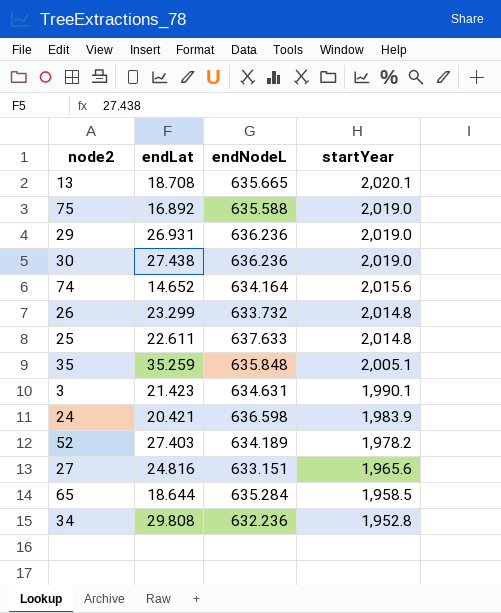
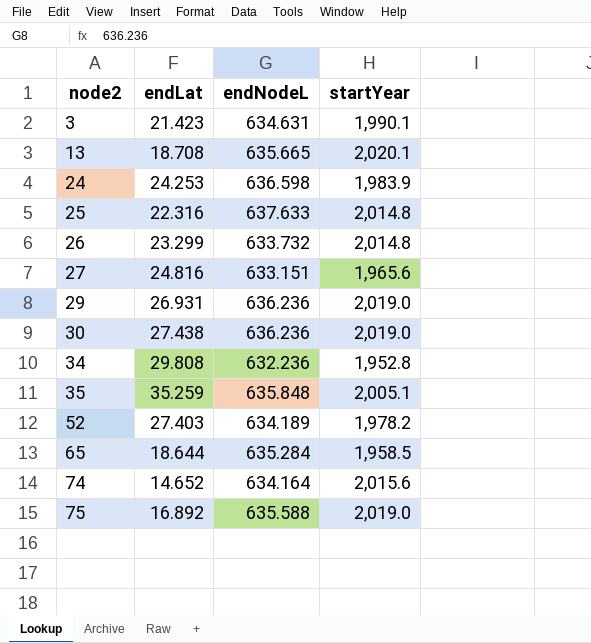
row order: startYear descending -> node2 ascending
24 | endLat: 20.421 -> 24.253
25 | endLat: 22.611 -> 22.316

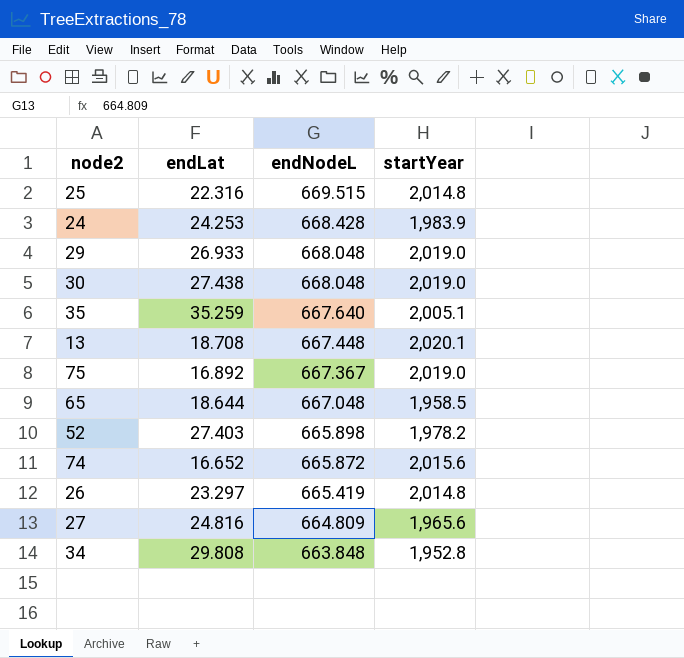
row order: node2 ascending -> endNodeL descending
row 3: 21.423 | 634.631 | 1,990.1 -> none
25 | endNodeL: 637.633 -> 669.515
24 | endNodeL: 636.598 -> 668.428
29 | endLat: 26.931 -> 26.933
29 | endNodeL: 636.236 -> 668.048
30 | endNodeL: 636.236 -> 668.048
35 | endNodeL: 635.848 -> 667.640
13 | endNodeL: 635.665 -> 667.448
75 | endNodeL: 635.588 -> 667.367
65 | endNodeL: 635.284 -> 667.048
52 | endNodeL: 634.189 -> 665.898
74 | endLat: 14.652 -> 16.652
74 | endNodeL: 634.164 -> 665.872
26 | endLat: 23.299 -> 23.297
26 | endNodeL: 633.732 -> 665.419
27 | endNodeL: 633.151 -> 664.809
34 | endNodeL: 632.236 -> 663.848

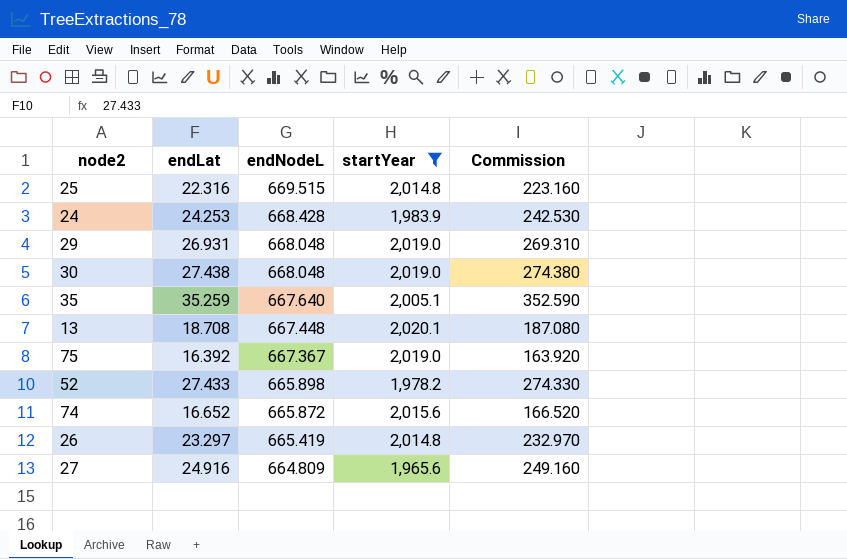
filter: none -> startYear >= 1,965.6
column Commission | formula: none -> [endLat] * 10
29 | endLat: 26.933 -> 26.931
75 | endLat: 16.892 -> 16.392
52 | endLat: 27.403 -> 27.433
27 | endLat: 24.816 -> 24.916

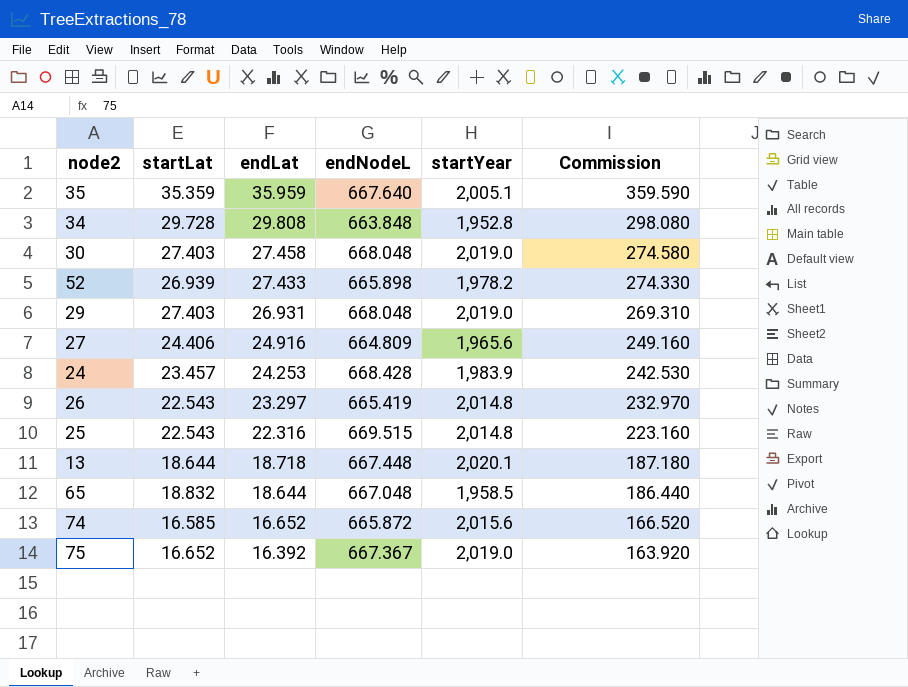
filter: startYear >= 1,965.6 -> none
row order: endNodeL descending -> endLat descending
column startLat | position: none -> 2
35 | endLat: 35.259 -> 35.959
35 | Commission: 352.590 -> 359.590
30 | endLat: 27.438 -> 27.458
30 | Commission: 274.380 -> 274.580
13 | endLat: 18.708 -> 18.718
13 | Commission: 187.080 -> 187.180

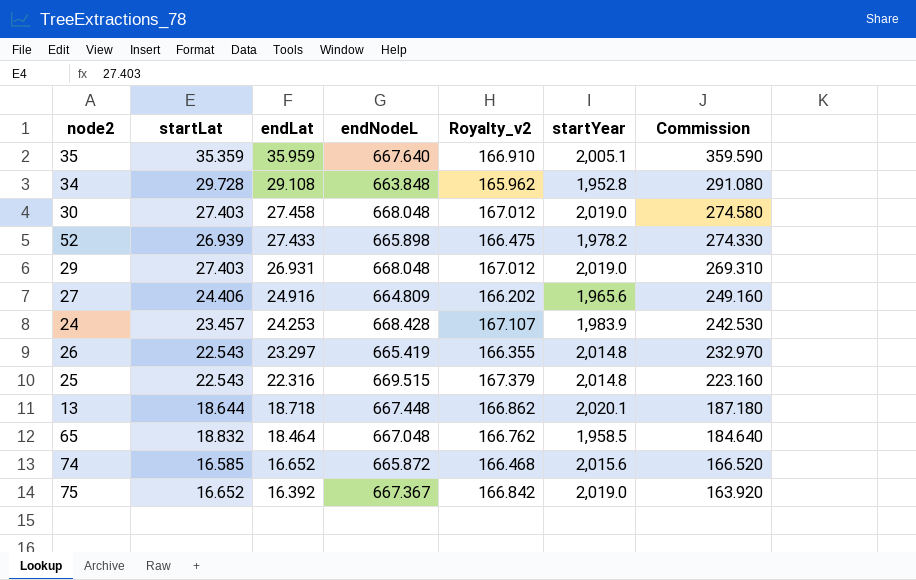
column Royalty_v2 | formula: none -> [endNodeL] * 0.25
34 | endLat: 29.808 -> 29.108
34 | Commission: 298.080 -> 291.080
65 | endLat: 18.644 -> 18.464
65 | Commission: 186.440 -> 184.640

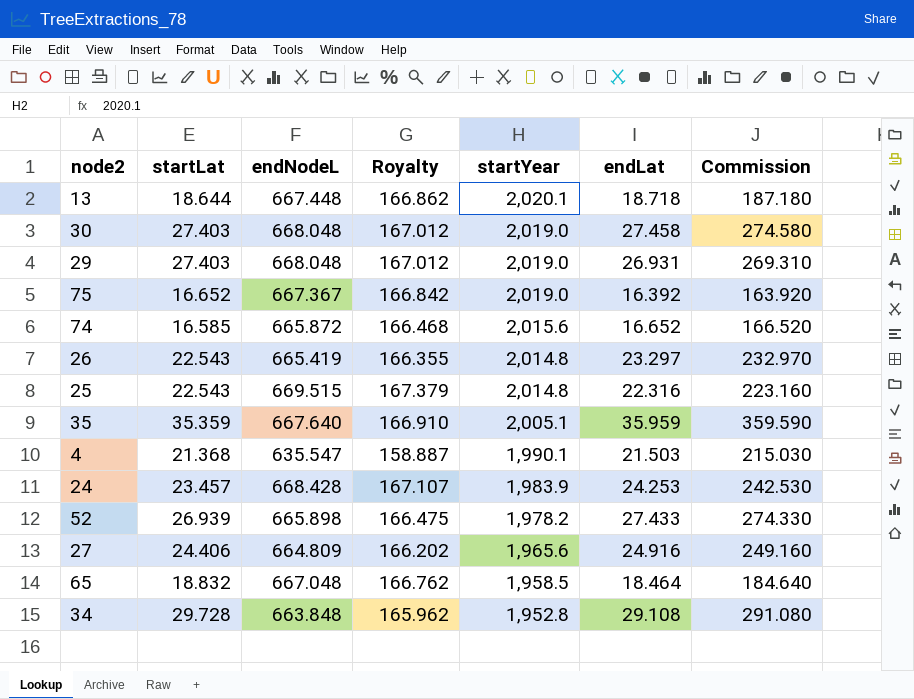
row order: endLat descending -> startYear descending
column name: Royalty_v2 -> Royalty
column endLat | position: 3 -> 6
row 4: none -> 21.368 | 635.547 | 158.887 | 1,990.1 | 21.503 | 215.030

